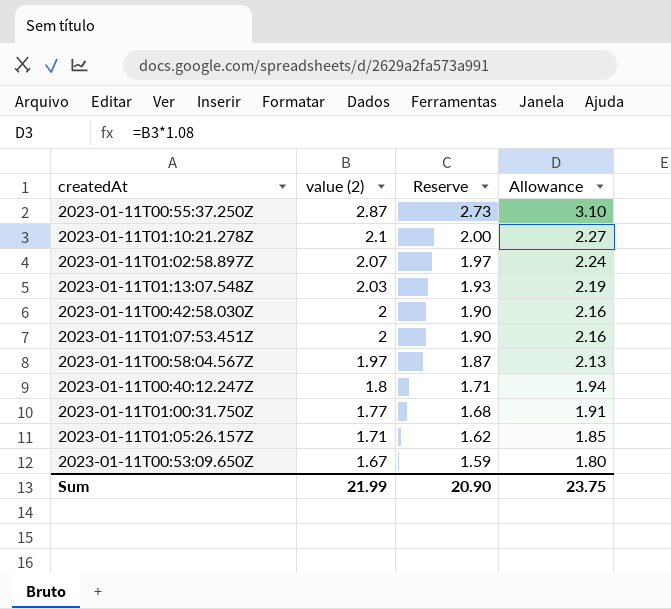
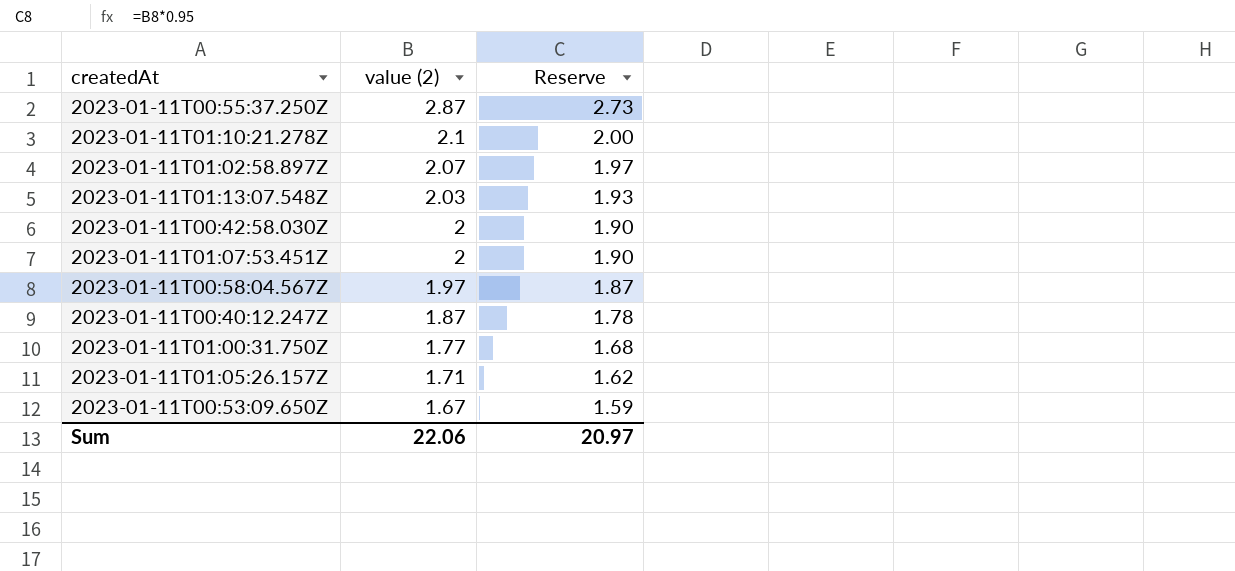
column Allowance | formula: [value (2)] * 1.08 -> none
2023-01-11T00:40:12.247Z | value (2): 1.8 -> 1.87
2023-01-11T00:40:12.247Z | Reserve: 1.71 -> 1.78
Sum | value (2): 21.99 -> 22.06
Sum | Reserve: 20.90 -> 20.97

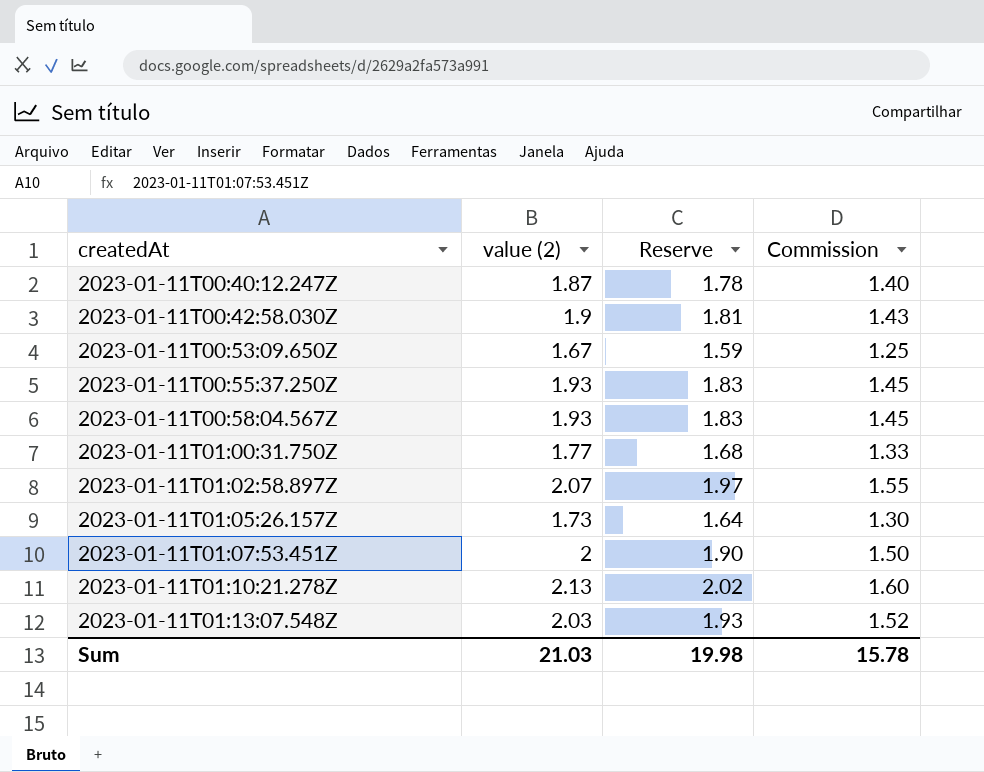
row order: value (2) descending -> createdAt ascending
column Commission | formula: none -> [value (2)] * 0.75
2023-01-11T00:42:58.030Z | value (2): 2 -> 1.9
2023-01-11T00:42:58.030Z | Reserve: 1.90 -> 1.81
2023-01-11T00:55:37.250Z | value (2): 2.87 -> 1.93
2023-01-11T00:55:37.250Z | Reserve: 2.73 -> 1.83
2023-01-11T00:58:04.567Z | value (2): 1.97 -> 1.93
2023-01-11T00:58:04.567Z | Reserve: 1.87 -> 1.83
2023-01-11T01:05:26.157Z | value (2): 1.71 -> 1.73
2023-01-11T01:05:26.157Z | Reserve: 1.62 -> 1.64
2023-01-11T01:10:21.278Z | value (2): 2.1 -> 2.13
2023-01-11T01:10:21.278Z | Reserve: 2.00 -> 2.02
Sum | value (2): 22.06 -> 21.03
Sum | Reserve: 20.97 -> 19.98

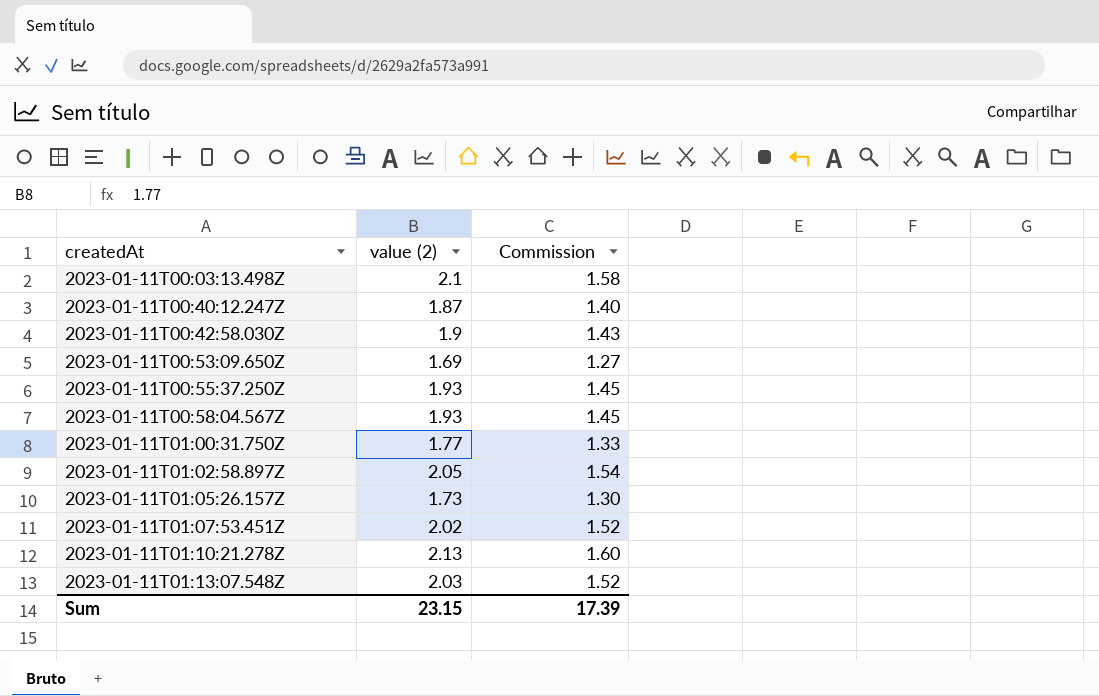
column Reserve | formula: [value (2)] * 0.95 -> none
row 2023-01-11T00:03:13.498Z: none -> 2.1 | 1.58
2023-01-11T00:53:09.650Z | value (2): 1.67 -> 1.69
2023-01-11T00:53:09.650Z | Commission: 1.25 -> 1.27
2023-01-11T01:02:58.897Z | value (2): 2.07 -> 2.05
2023-01-11T01:02:58.897Z | Commission: 1.55 -> 1.54
2023-01-11T01:07:53.451Z | value (2): 2 -> 2.02
2023-01-11T01:07:53.451Z | Commission: 1.50 -> 1.52
Sum | value (2): 21.03 -> 23.15
Sum | Commission: 15.78 -> 17.39

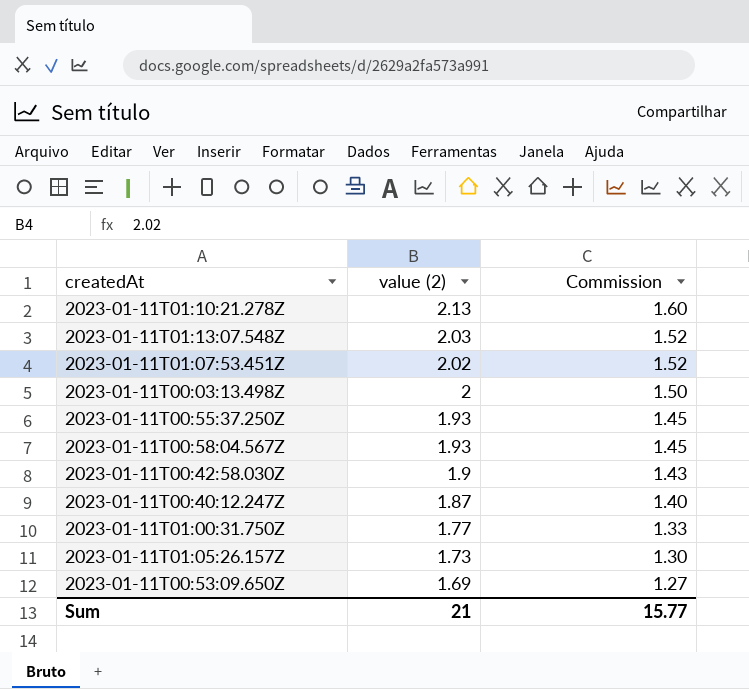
row order: createdAt ascending -> value (2) descending
row 2023-01-11T01:02:58.897Z: 2.05 | 1.54 -> none
2023-01-11T00:03:13.498Z | value (2): 2.1 -> 2
2023-01-11T00:03:13.498Z | Commission: 1.58 -> 1.50
Sum | value (2): 23.15 -> 21
Sum | Commission: 17.39 -> 15.77

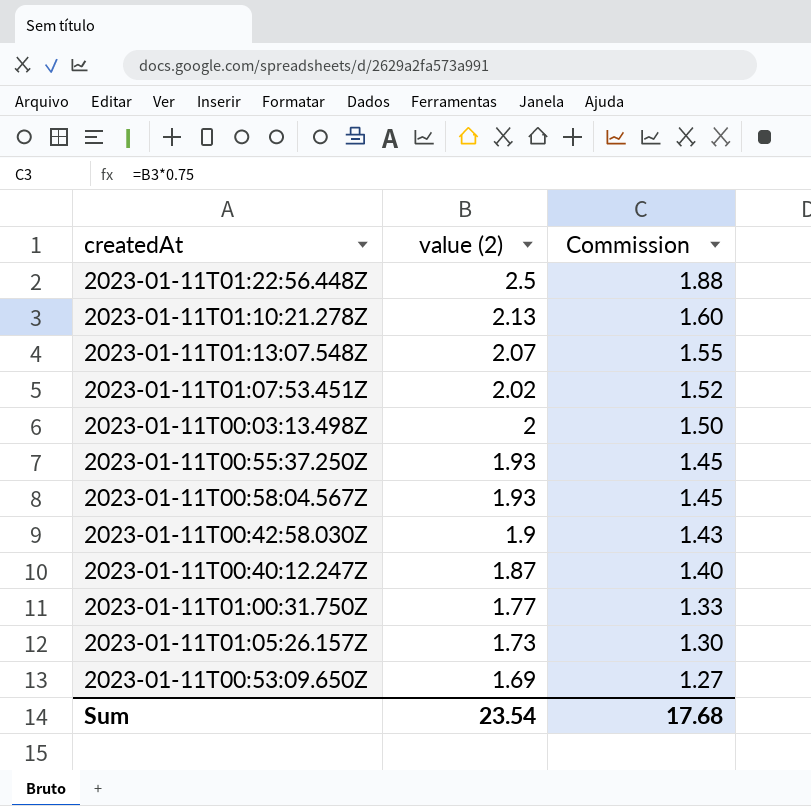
row 2023-01-11T01:22:56.448Z: none -> 2.5 | 1.88
2023-01-11T01:13:07.548Z | value (2): 2.03 -> 2.07
2023-01-11T01:13:07.548Z | Commission: 1.52 -> 1.55
Sum | value (2): 21 -> 23.54
Sum | Commission: 15.77 -> 17.68

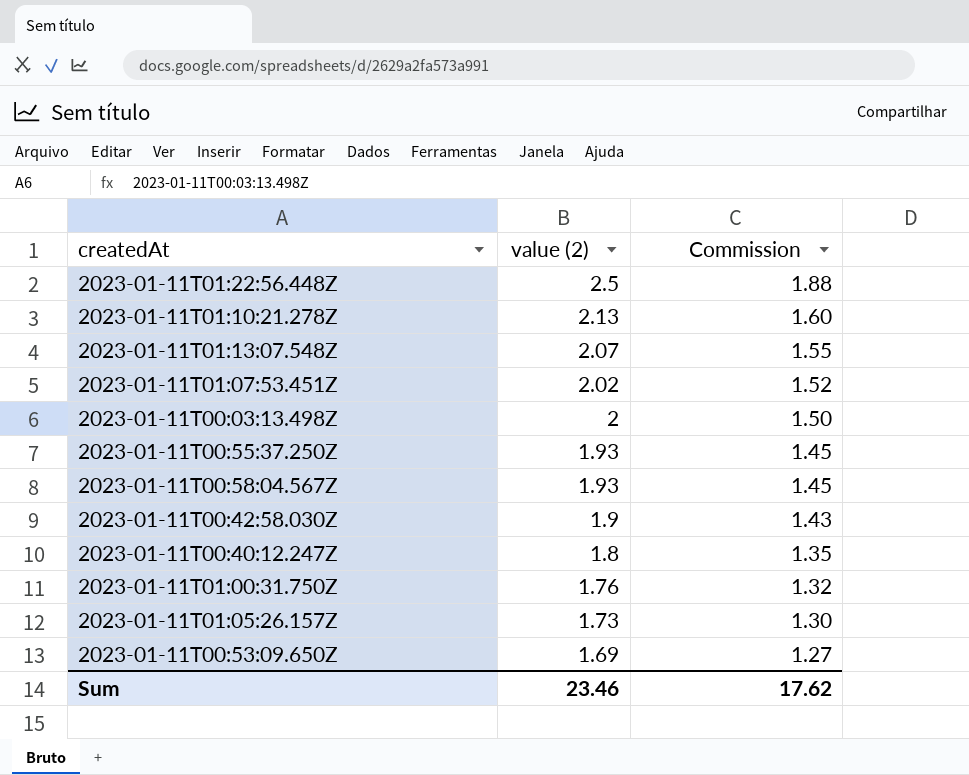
2023-01-11T00:40:12.247Z | value (2): 1.87 -> 1.8
2023-01-11T00:40:12.247Z | Commission: 1.40 -> 1.35
2023-01-11T01:00:31.750Z | value (2): 1.77 -> 1.76
2023-01-11T01:00:31.750Z | Commission: 1.33 -> 1.32
Sum | value (2): 23.54 -> 23.46
Sum | Commission: 17.68 -> 17.62

